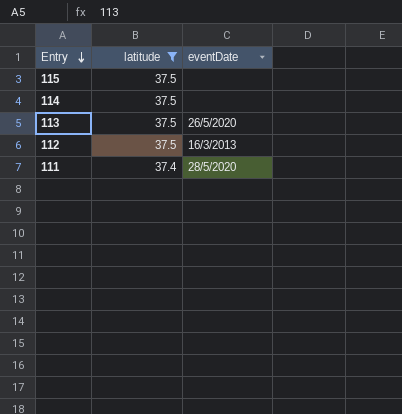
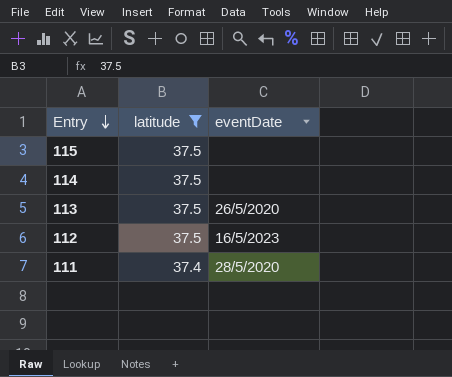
112 | eventDate: 16/3/2013 -> 16/5/2023

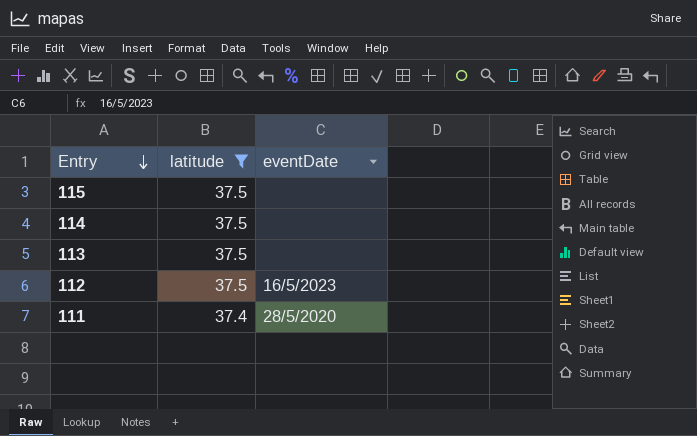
113 | eventDate: 26/5/2020 -> none

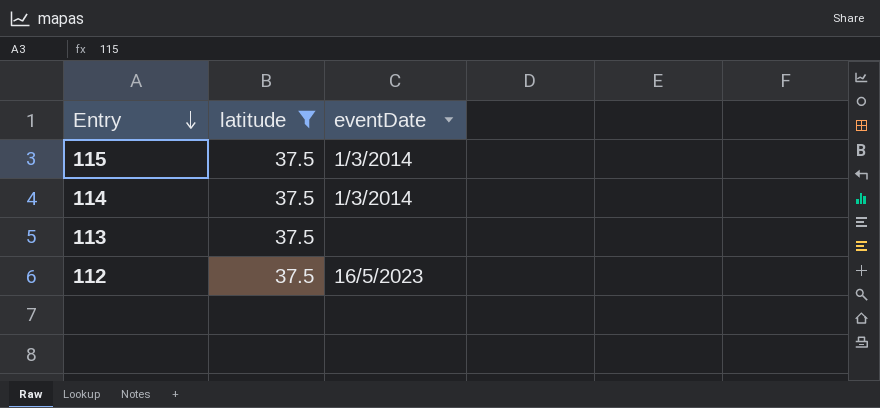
row 111: 37.4 | 28/5/2020 -> none
115 | eventDate: none -> 1/3/2014
114 | eventDate: none -> 1/3/2014

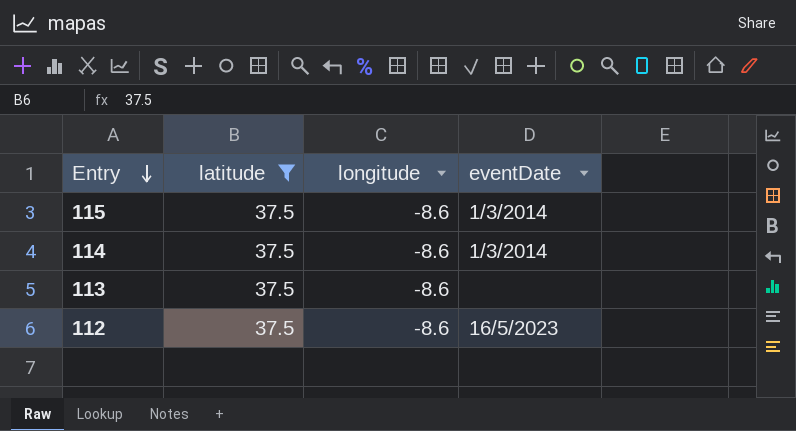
column longitude | position: none -> 3

